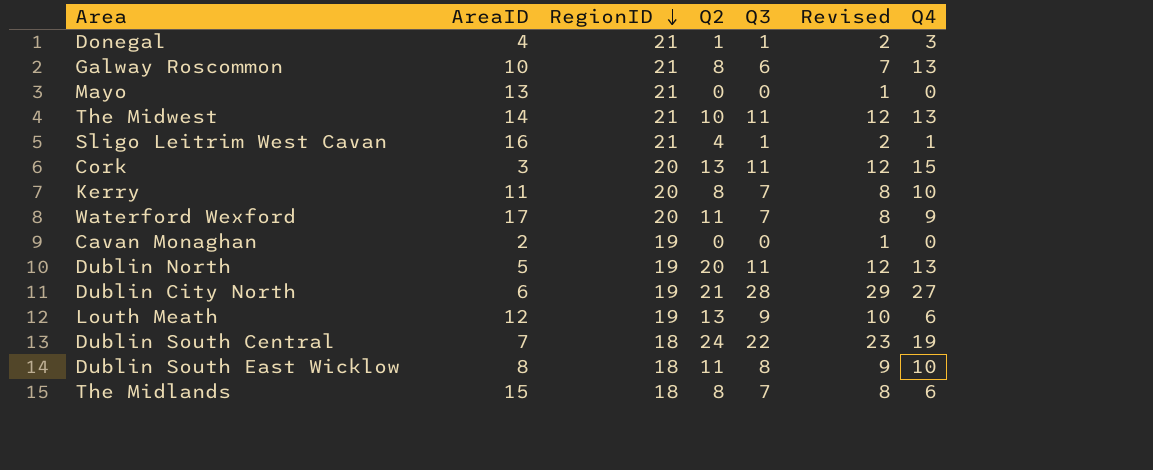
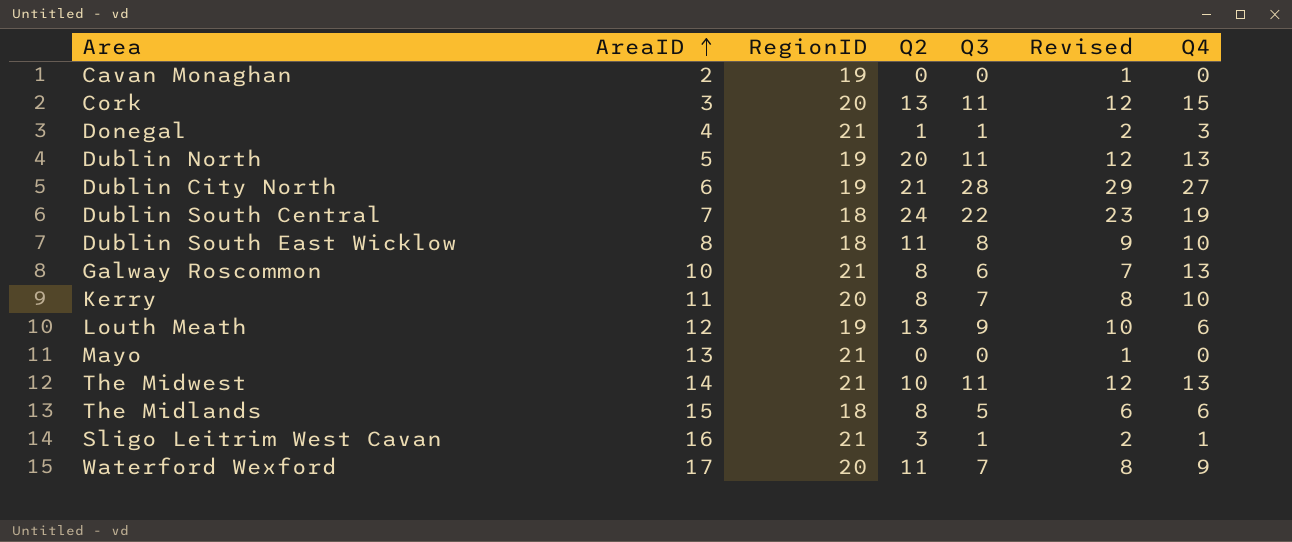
row order: RegionID descending -> AreaID ascending
The Midlands | Q3: 7 -> 5
The Midlands | Revised: 8 -> 6
Sligo Leitrim West Cavan | Q2: 4 -> 3

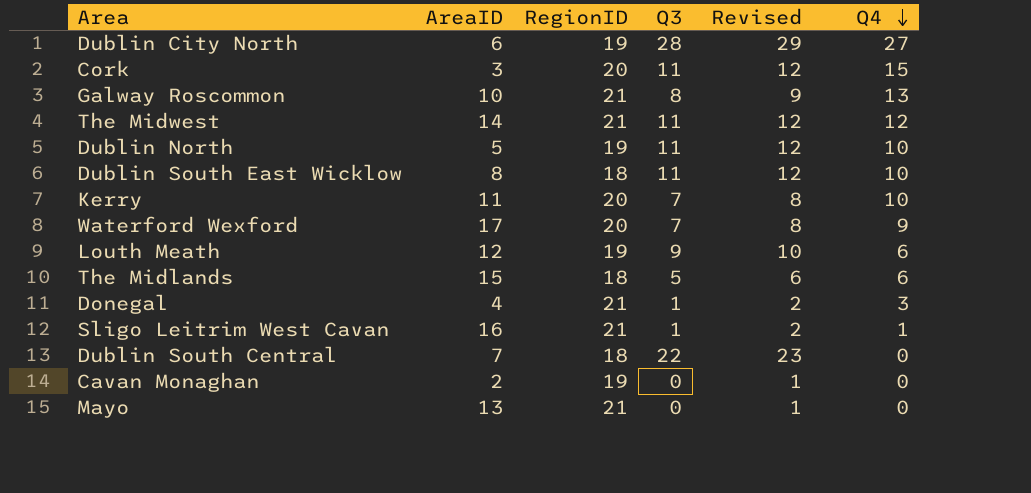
row order: AreaID ascending -> Q4 descending
column Q2 | position: 4 -> none
Galway Roscommon | Q3: 6 -> 8
Galway Roscommon | Revised: 7 -> 9
The Midwest | Q4: 13 -> 12
Dublin North | Q4: 13 -> 10
Dublin South East Wicklow | Q3: 8 -> 11
Dublin South East Wicklow | Revised: 9 -> 12
Dublin South Central | Q4: 19 -> 0

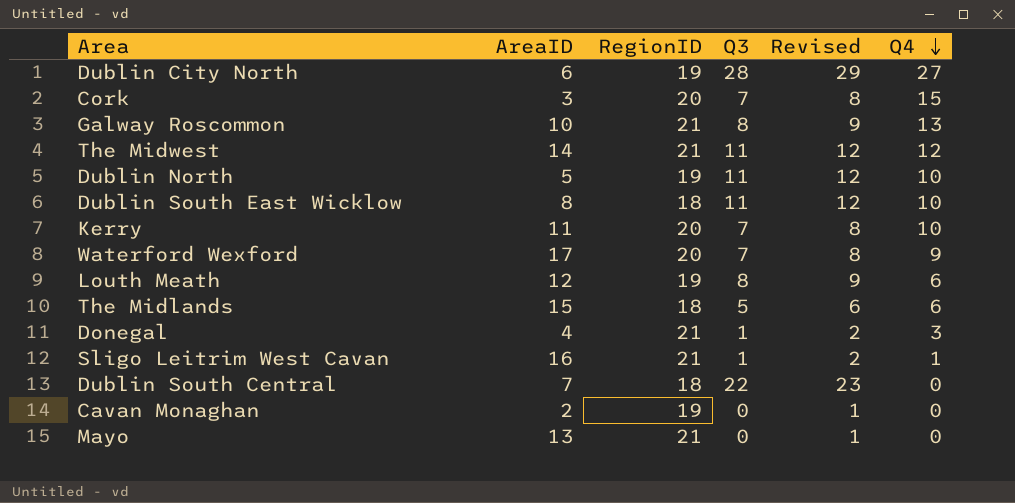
Cork | Q3: 11 -> 7
Cork | Revised: 12 -> 8
Louth Meath | Q3: 9 -> 8
Louth Meath | Revised: 10 -> 9

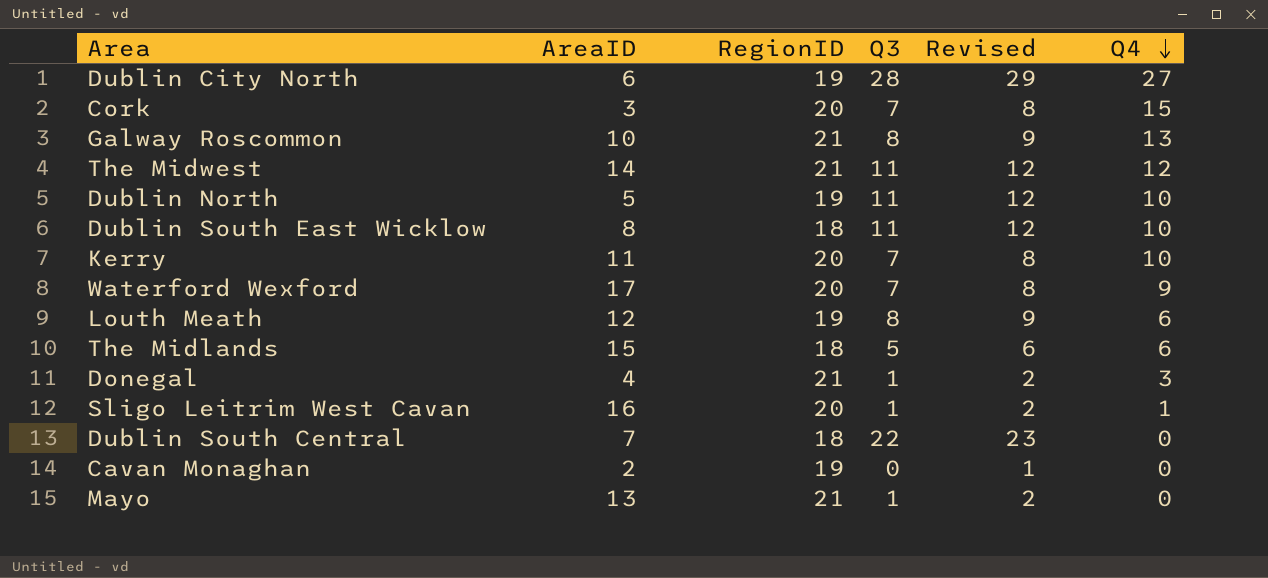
Sligo Leitrim West Cavan | RegionID: 21 -> 20
Mayo | Q3: 0 -> 1
Mayo | Revised: 1 -> 2

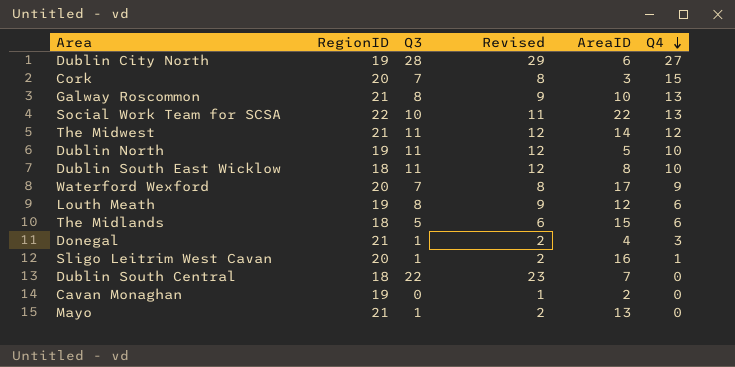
column AreaID | position: 2 -> 5
row Kerry: 11 | 20 | 7 | 8 | 10 -> none
row Social Work Team for SCSA: none -> 22 | 10 | 11 | 22 | 13

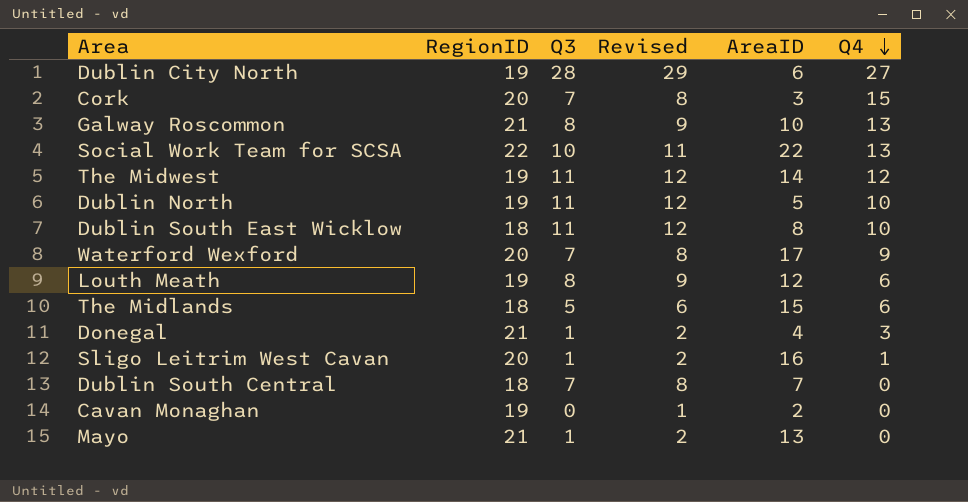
The Midwest | RegionID: 21 -> 19
Dublin South Central | Q3: 22 -> 7
Dublin South Central | Revised: 23 -> 8

